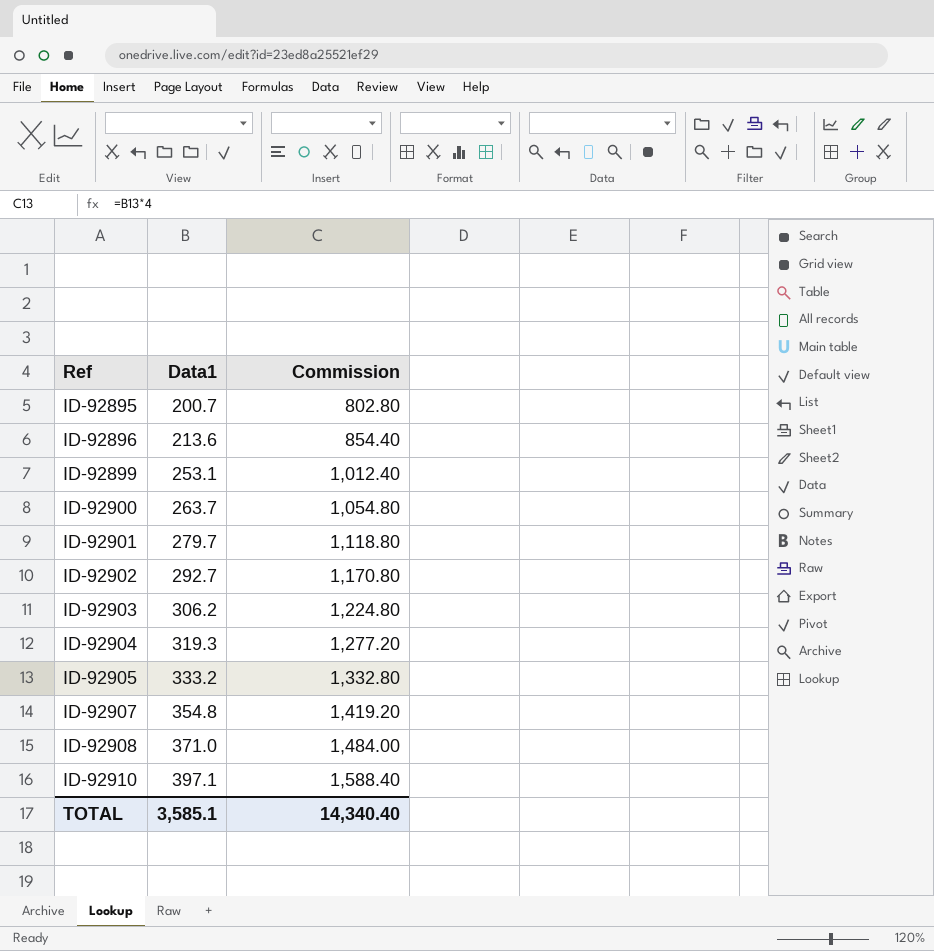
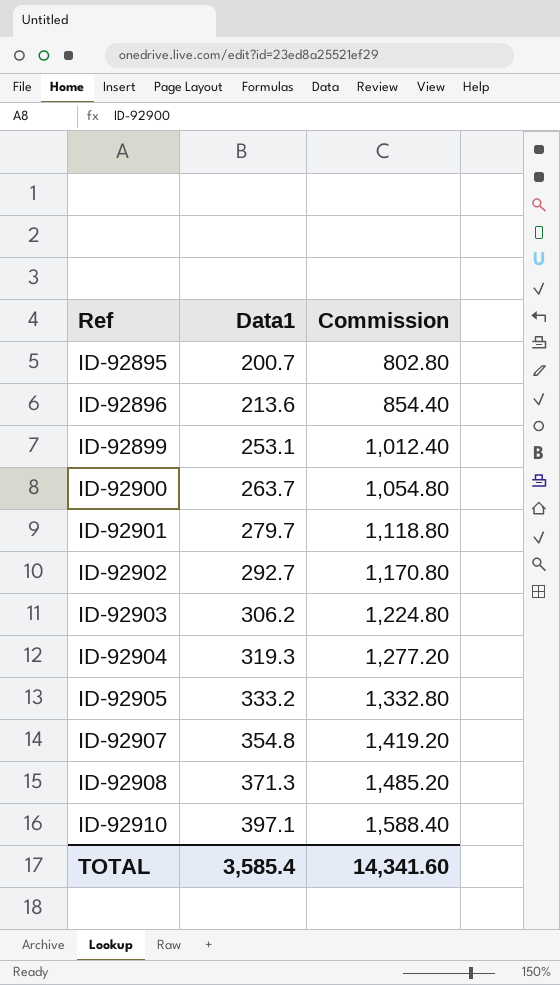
ID-92908 | Data1: 371.0 -> 371.3
ID-92908 | Commission: 1,484.00 -> 1,485.20
TOTAL | Data1: 3,585.1 -> 3,585.4
TOTAL | Commission: 14,340.40 -> 14,341.60

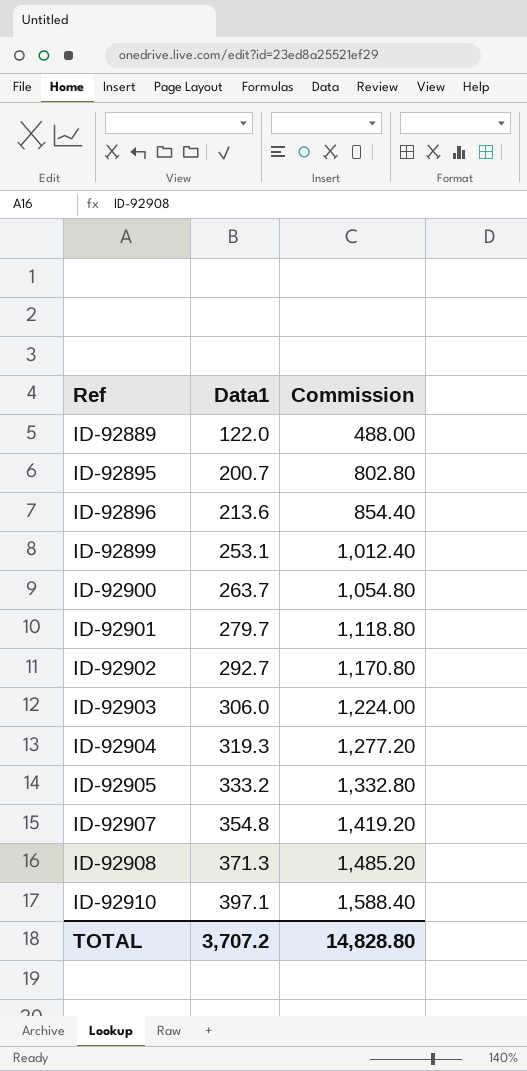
row ID-92889: none -> 122.0 | 488.00
ID-92903 | Data1: 306.2 -> 306.0
ID-92903 | Commission: 1,224.80 -> 1,224.00
TOTAL | Data1: 3,585.4 -> 3,707.2
TOTAL | Commission: 14,341.60 -> 14,828.80

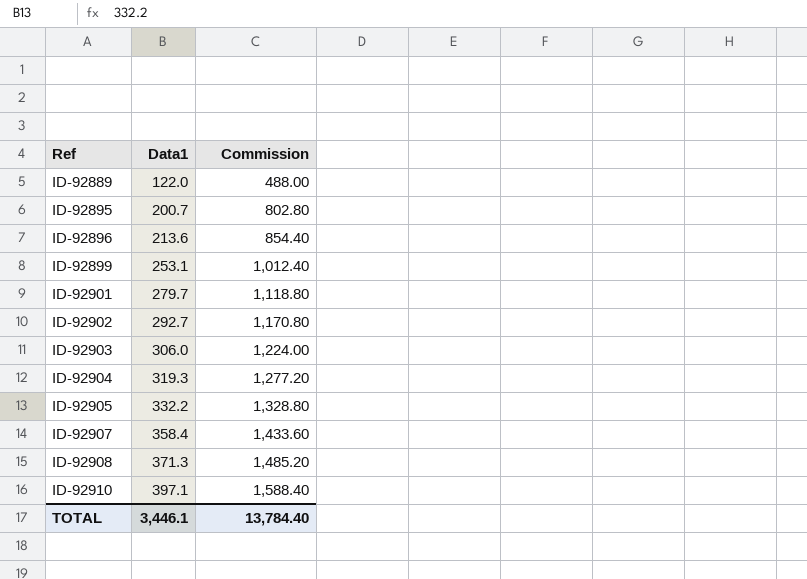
row ID-92900: 263.7 | 1,054.80 -> none
ID-92905 | Data1: 333.2 -> 332.2
ID-92905 | Commission: 1,332.80 -> 1,328.80
ID-92907 | Data1: 354.8 -> 358.4
ID-92907 | Commission: 1,419.20 -> 1,433.60
TOTAL | Data1: 3,707.2 -> 3,446.1
TOTAL | Commission: 14,828.80 -> 13,784.40

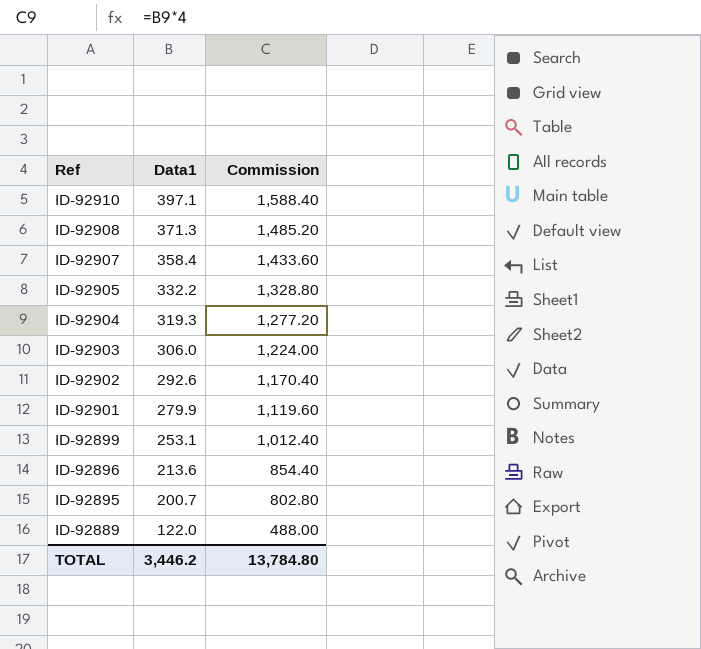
row order: Ref ascending -> Ref descending
ID-92902 | Data1: 292.7 -> 292.6
ID-92902 | Commission: 1,170.80 -> 1,170.40
ID-92901 | Data1: 279.7 -> 279.9
ID-92901 | Commission: 1,118.80 -> 1,119.60
TOTAL | Data1: 3,446.1 -> 3,446.2
TOTAL | Commission: 13,784.40 -> 13,784.80

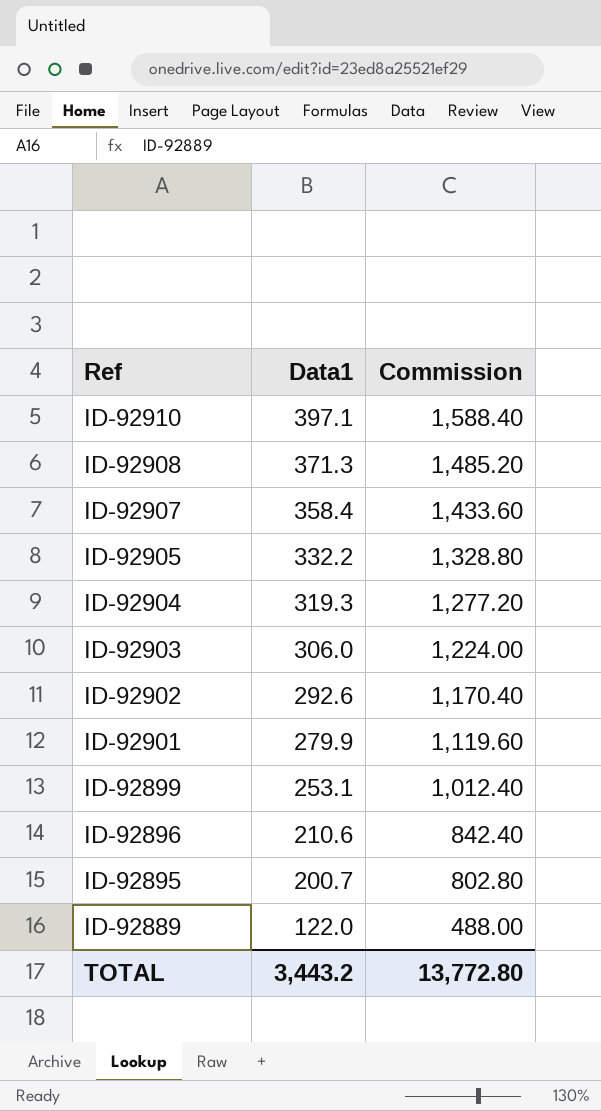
ID-92896 | Data1: 213.6 -> 210.6
ID-92896 | Commission: 854.40 -> 842.40
TOTAL | Data1: 3,446.2 -> 3,443.2
TOTAL | Commission: 13,784.80 -> 13,772.80

